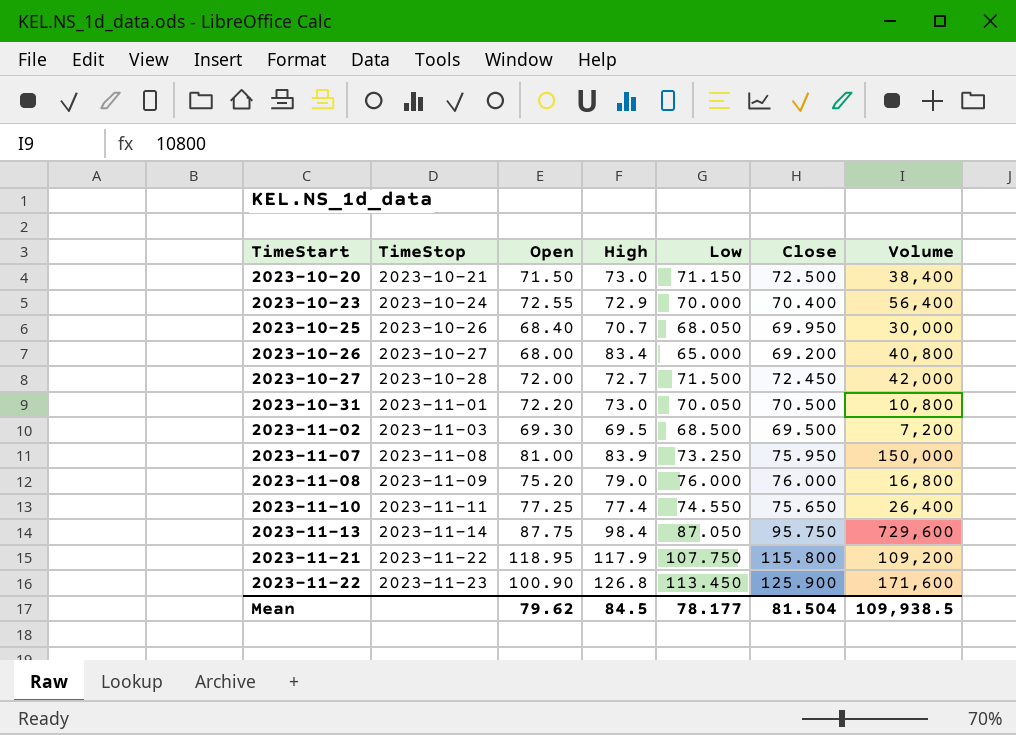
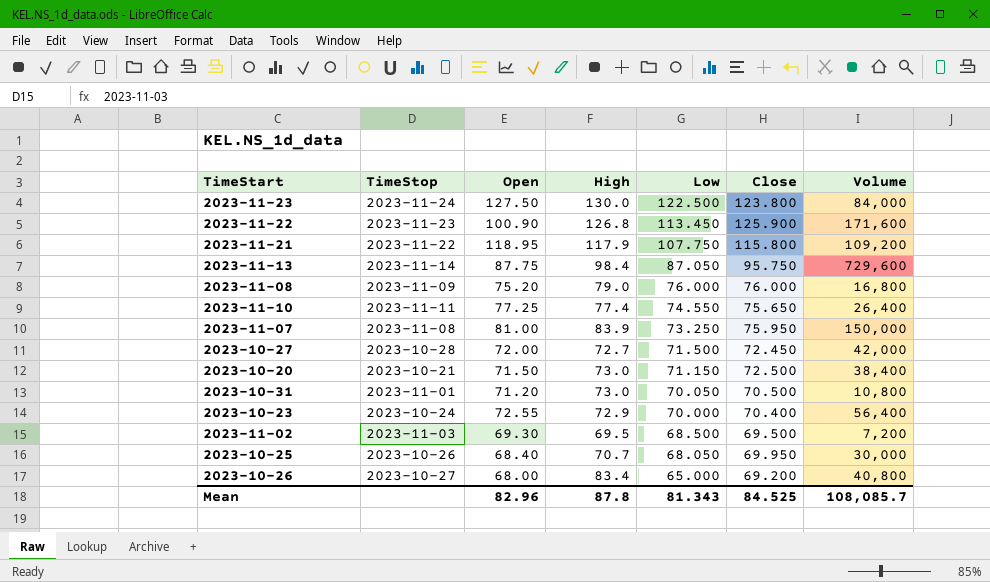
row order: TimeStart ascending -> Low descending
row 2023-11-23: none -> 2023-11-24 | 127.50 | 130.0 | 122.500 | 123.800 | 84,000
2023-10-31 | Open: 72.20 -> 71.20
Mean | Open: 79.62 -> 82.96
Mean | High: 84.5 -> 87.8
Mean | Low: 78.177 -> 81.343
Mean | Close: 81.504 -> 84.525
Mean | Volume: 109,938.5 -> 108,085.7

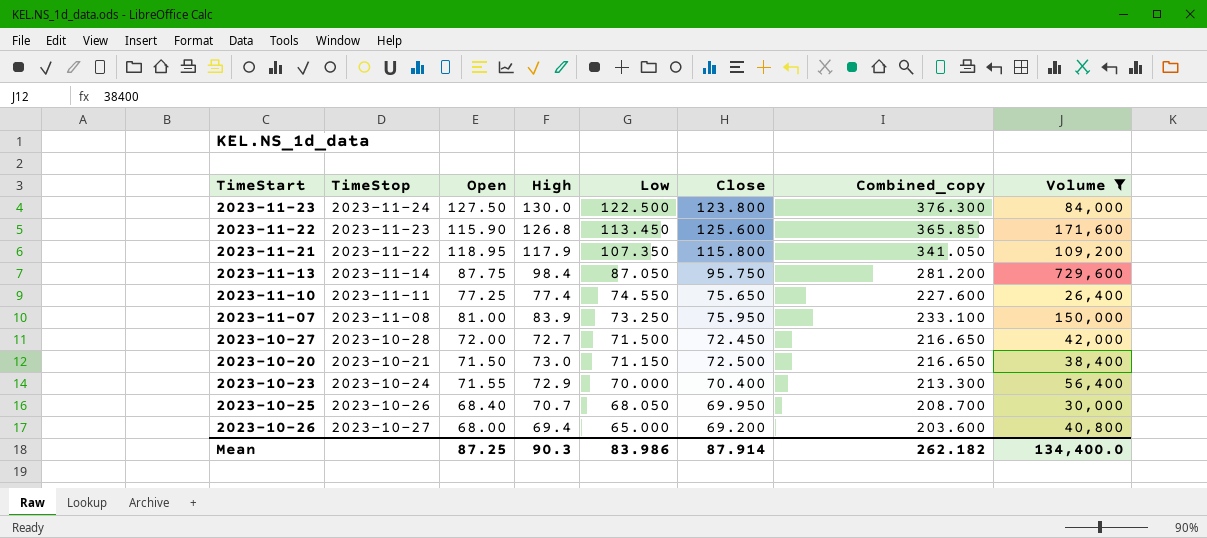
filter: none -> Volume >= 26,400
column Combined_copy | formula: none -> [High] + [Low] + [Close]
2023-11-22 | Open: 100.90 -> 115.90
2023-11-22 | Close: 125.900 -> 125.600
2023-11-21 | Low: 107.750 -> 107.350
2023-10-23 | Open: 72.55 -> 71.55
2023-10-26 | High: 83.4 -> 69.4
Mean | Open: 82.96 -> 87.25
Mean | High: 87.8 -> 90.3
Mean | Low: 81.343 -> 83.986
Mean | Close: 84.525 -> 87.914
Mean | Volume: 108,085.7 -> 134,400.0

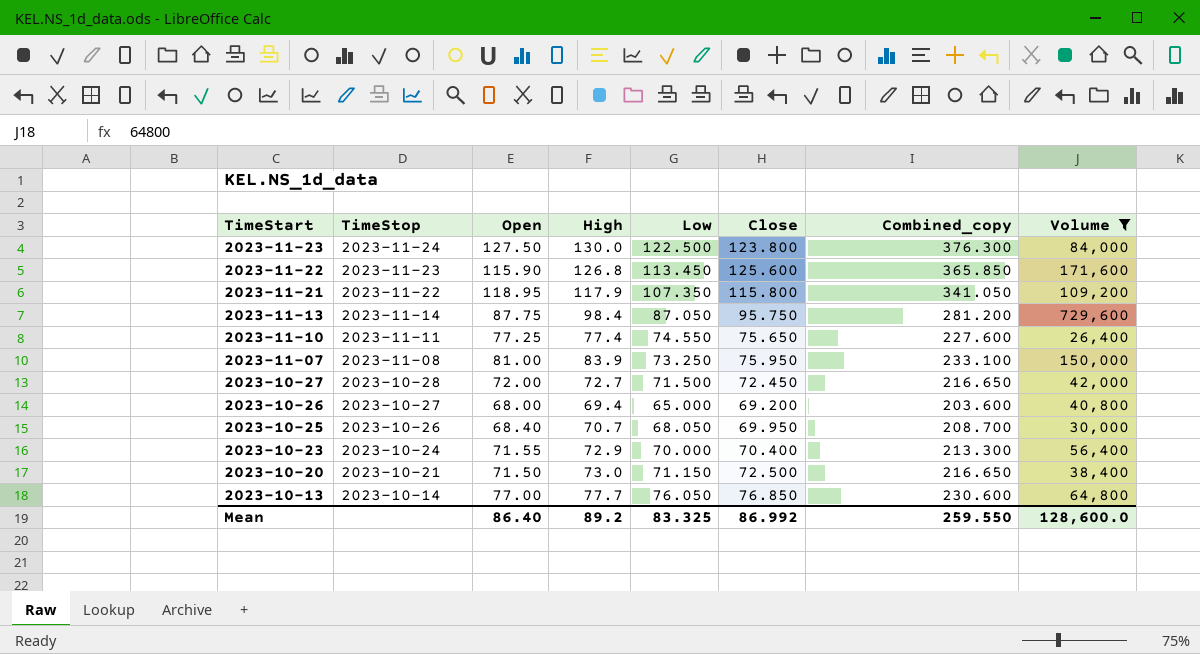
row order: Low descending -> TimeStart descending
row 2023-10-13: none -> 2023-10-14 | 77.00 | 77.7 | 76.050 | 76.850 | 230.600 | 64,800
Mean | Open: 87.25 -> 86.40
Mean | High: 90.3 -> 89.2
Mean | Low: 83.986 -> 83.325
Mean | Close: 87.914 -> 86.992
Mean | Combined_copy: 262.182 -> 259.550
Mean | Volume: 134,400.0 -> 128,600.0

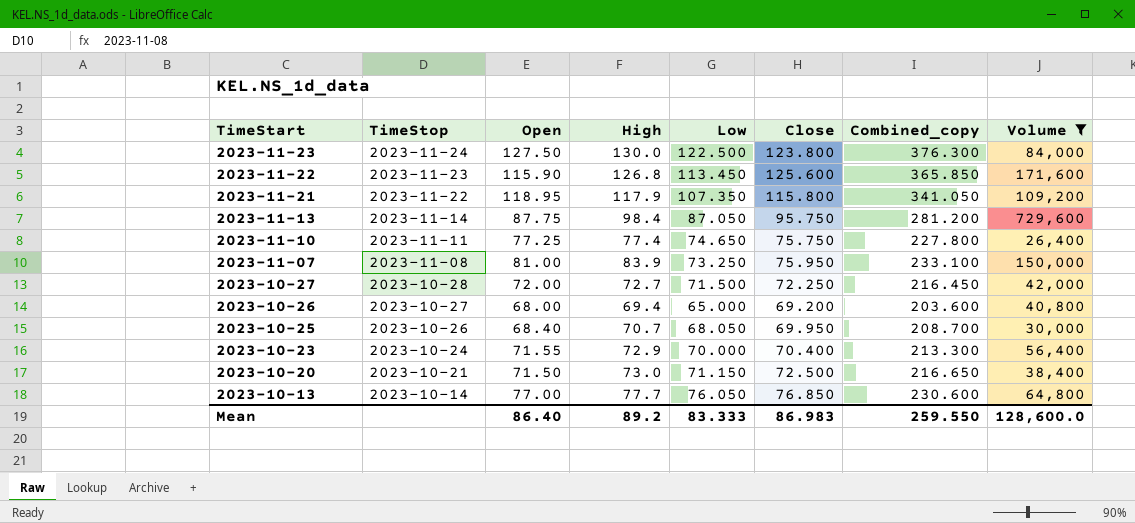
2023-11-10 | Low: 74.550 -> 74.650
2023-11-10 | Close: 75.650 -> 75.750
2023-11-10 | Combined_copy: 227.600 -> 227.800
2023-10-27 | Close: 72.450 -> 72.250
2023-10-27 | Combined_copy: 216.650 -> 216.450
Mean | Low: 83.325 -> 83.333
Mean | Close: 86.992 -> 86.983

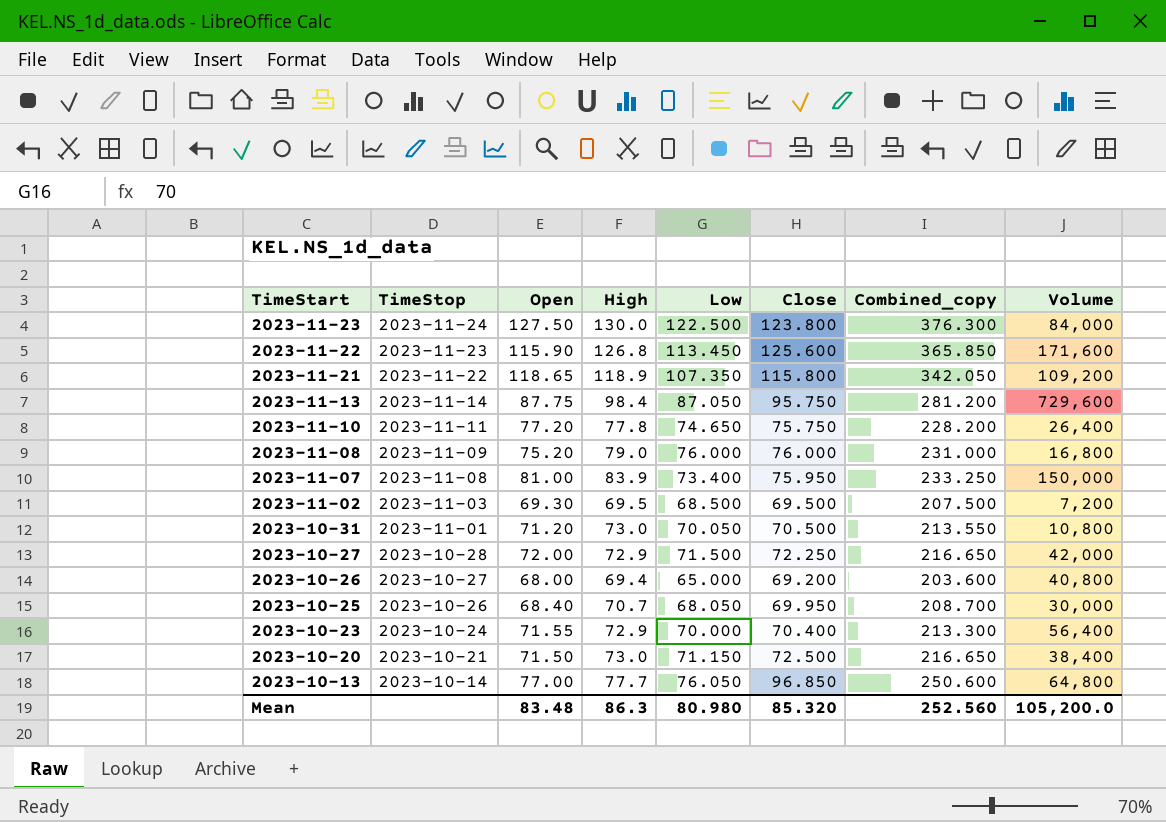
filter: Volume >= 26,400 -> none
2023-11-21 | Open: 118.95 -> 118.65
2023-11-21 | High: 117.9 -> 118.9
2023-11-21 | Combined_copy: 341.050 -> 342.050
2023-11-10 | Open: 77.25 -> 77.20
2023-11-10 | High: 77.4 -> 77.8
2023-11-10 | Combined_copy: 227.800 -> 228.200
2023-11-07 | Low: 73.250 -> 73.400
2023-11-07 | Combined_copy: 233.100 -> 233.250
2023-10-27 | High: 72.7 -> 72.9
2023-10-27 | Combined_copy: 216.450 -> 216.650
2023-10-13 | Close: 76.850 -> 96.850
2023-10-13 | Combined_copy: 230.600 -> 250.600
Mean | Open: 86.40 -> 83.48
Mean | High: 89.2 -> 86.3
Mean | Low: 83.333 -> 80.980
Mean | Close: 86.983 -> 85.320
Mean | Combined_copy: 259.550 -> 252.560
Mean | Volume: 128,600.0 -> 105,200.0

